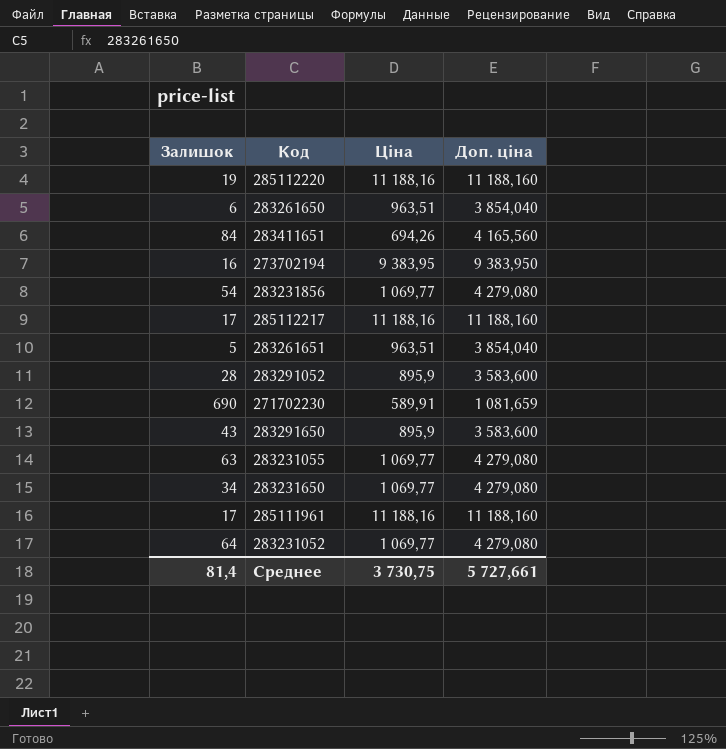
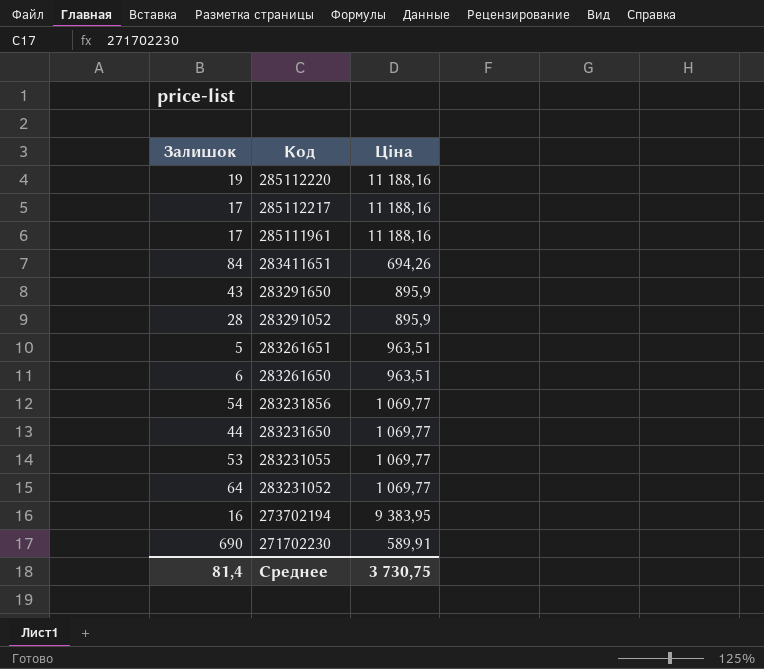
row order: none -> Код descending
column Доп. ціна | position: 4 -> none
283231650 | Залишок: 34 -> 44
283231055 | Залишок: 63 -> 53

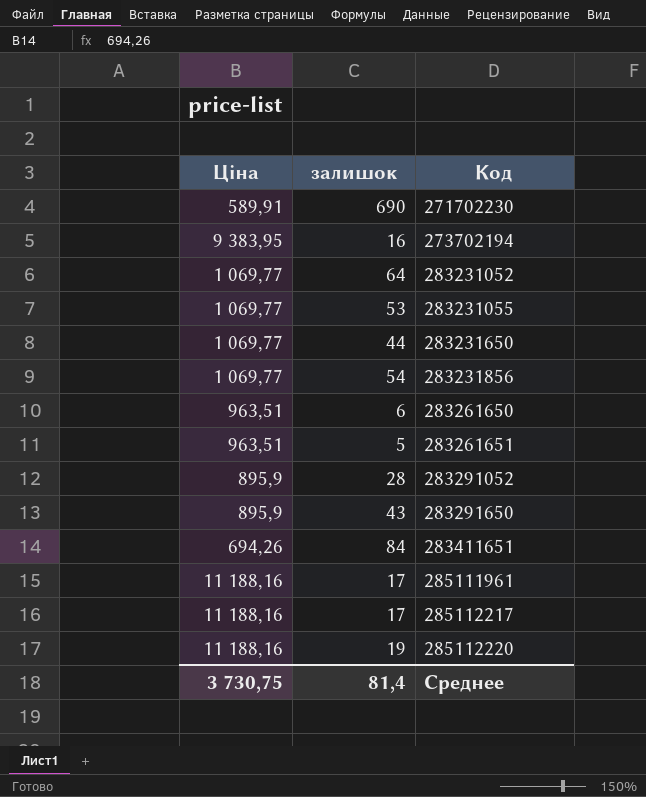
row order: Код descending -> Код ascending
column Ціна | position: 3 -> 1
column name: Залишок -> залишок

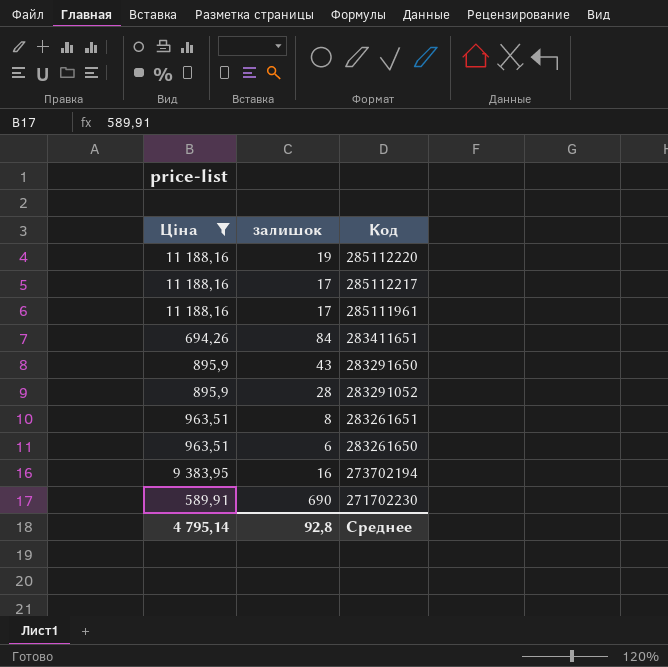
filter: none -> Ціна != 1 069,77
row order: Код ascending -> Код descending
283261651 | залишок: 5 -> 8
Среднее | Ціна: 3 730,75 -> 4 795,14
Среднее | залишок: 81,4 -> 92,8

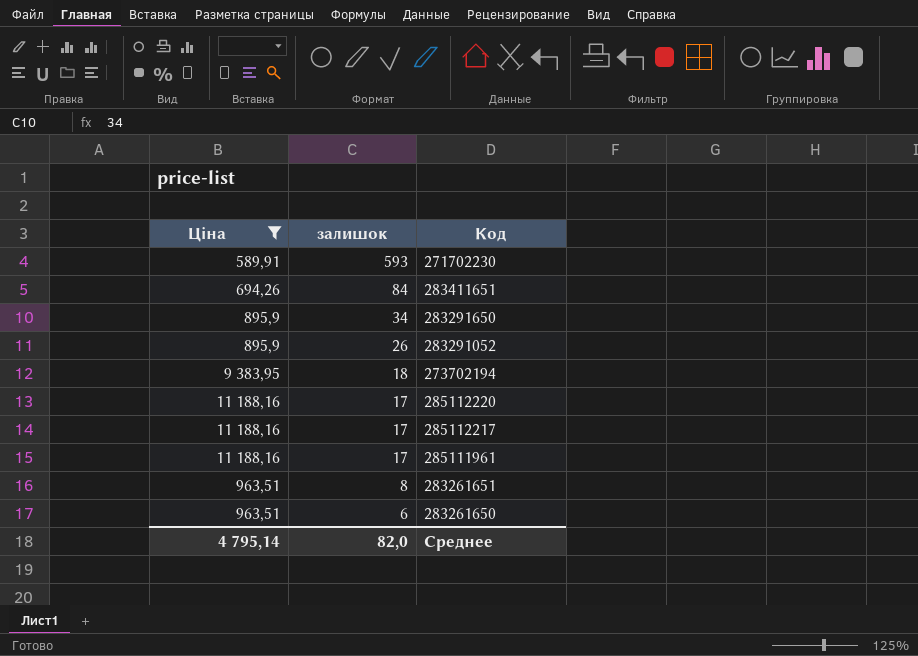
row order: Код descending -> залишок descending
271702230 | залишок: 690 -> 593
283291650 | залишок: 43 -> 34
283291052 | залишок: 28 -> 26
273702194 | залишок: 16 -> 18
285112220 | залишок: 19 -> 17
Среднее | залишок: 92,8 -> 82,0

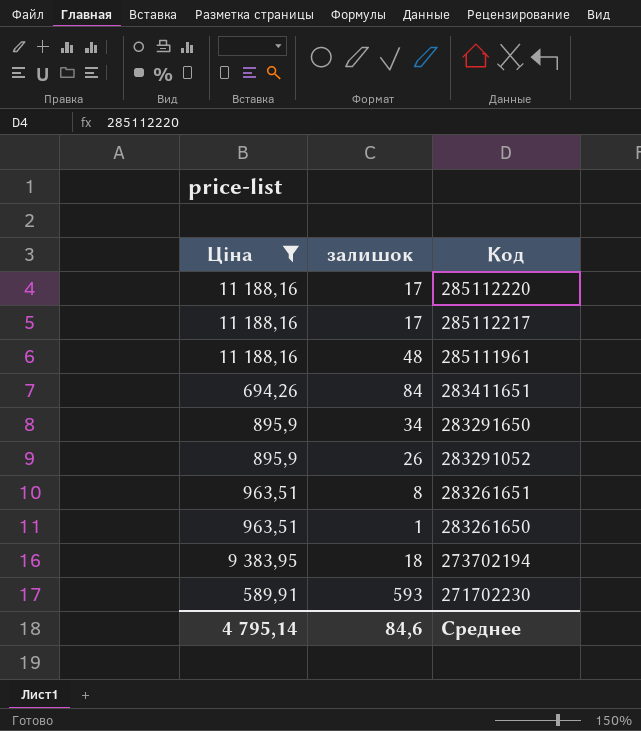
row order: залишок descending -> Код descending
285111961 | залишок: 17 -> 48
283261650 | залишок: 6 -> 1
Среднее | залишок: 82,0 -> 84,6

